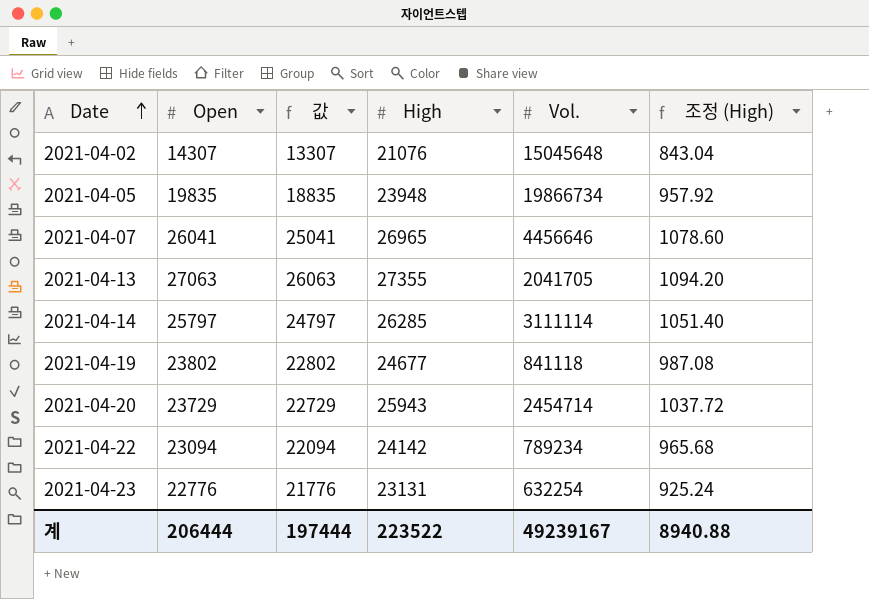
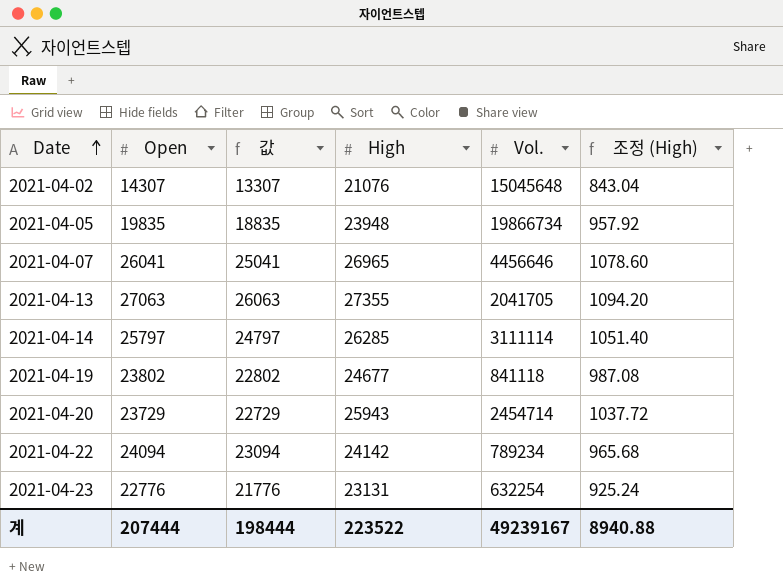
2021-04-22 | Open: 23094 -> 24094
2021-04-22 | 값: 22094 -> 23094
계 | Open: 206444 -> 207444
계 | 값: 197444 -> 198444

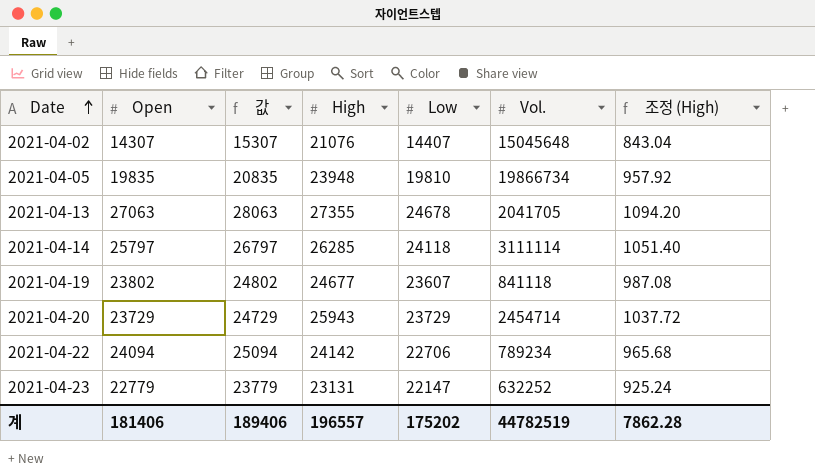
column 값 | formula: [Open] - 1000 -> [Open] + 1000
column Low | position: none -> 5
row 2021-04-07: 26041 | 25041 | 26965 | 4456646 | 1078.60 -> none
2021-04-23 | Open: 22776 -> 22779
2021-04-23 | Vol.: 632254 -> 632252
계 | Open: 207444 -> 181406
계 | 값: 198444 -> 189406
계 | High: 223522 -> 196557
계 | Vol.: 49239167 -> 44782519
계 | 조정 (High): 8940.88 -> 7862.28

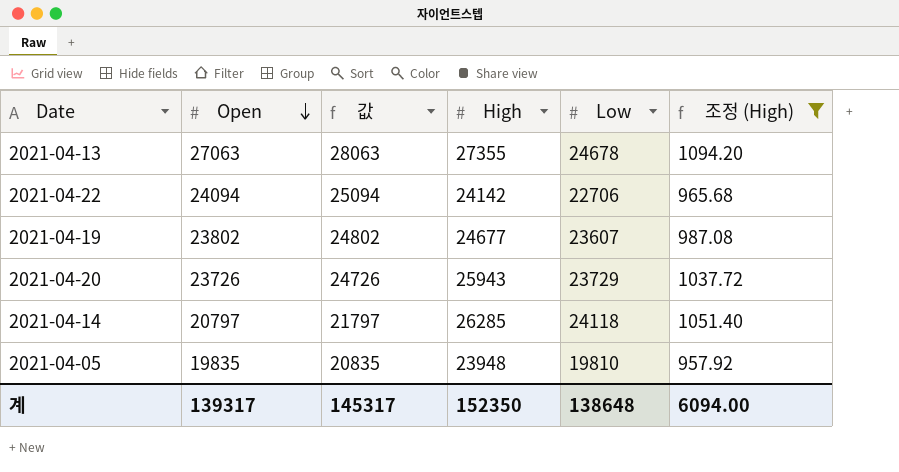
filter: none -> 조정 (High) >= 957.92
row order: Date ascending -> Open descending
column Vol. | position: 6 -> none
2021-04-20 | Open: 23729 -> 23726
2021-04-20 | 값: 24729 -> 24726
2021-04-14 | Open: 25797 -> 20797
2021-04-14 | 값: 26797 -> 21797
계 | Open: 181406 -> 139317
계 | 값: 189406 -> 145317
계 | High: 196557 -> 152350
계 | Low: 175202 -> 138648
계 | 조정 (High): 7862.28 -> 6094.00

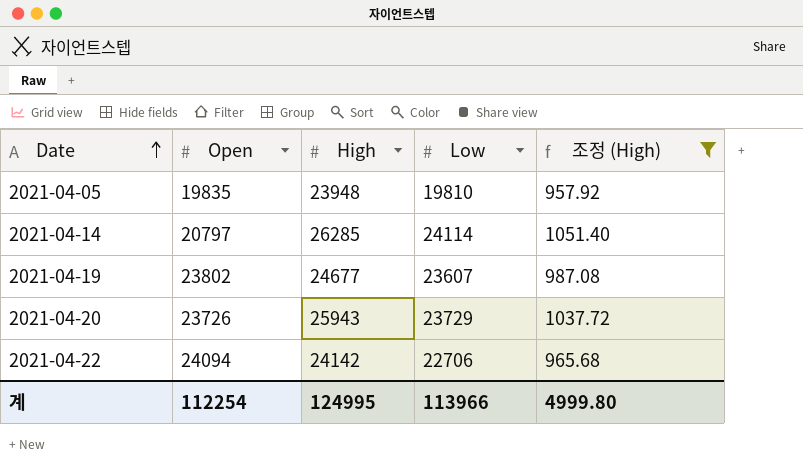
row order: Open descending -> Date ascending
column 값 | formula: [Open] + 1000 -> none
row 2021-04-13: 27063 | 28063 | 27355 | 24678 | 1094.20 -> none
2021-04-14 | Low: 24118 -> 24114
계 | Open: 139317 -> 112254
계 | High: 152350 -> 124995
계 | Low: 138648 -> 113966
계 | 조정 (High): 6094.00 -> 4999.80

